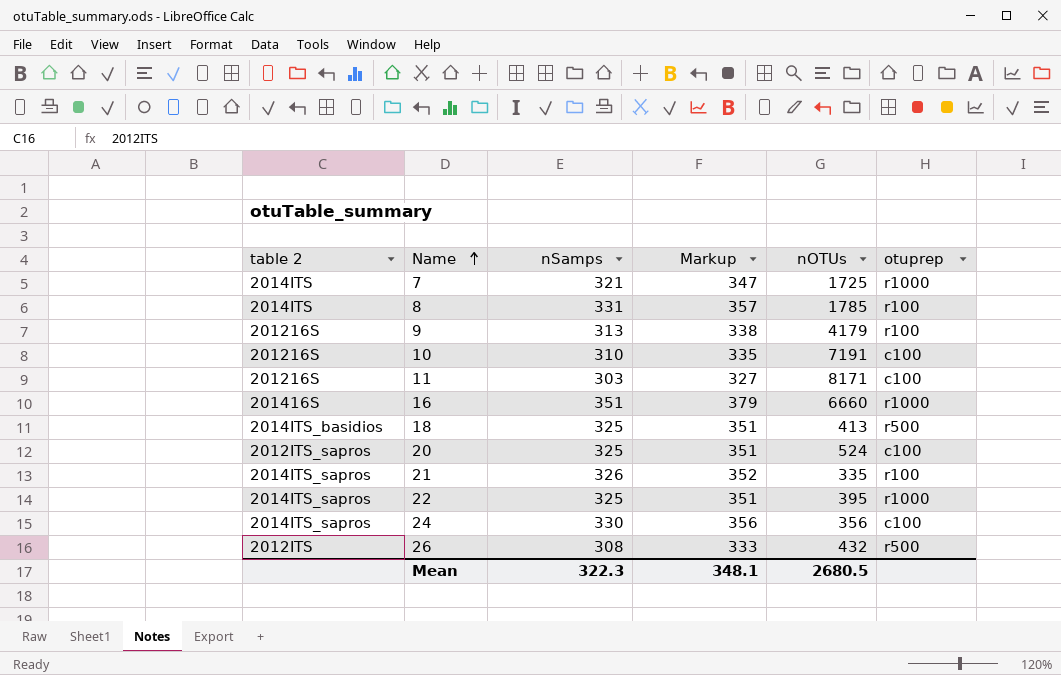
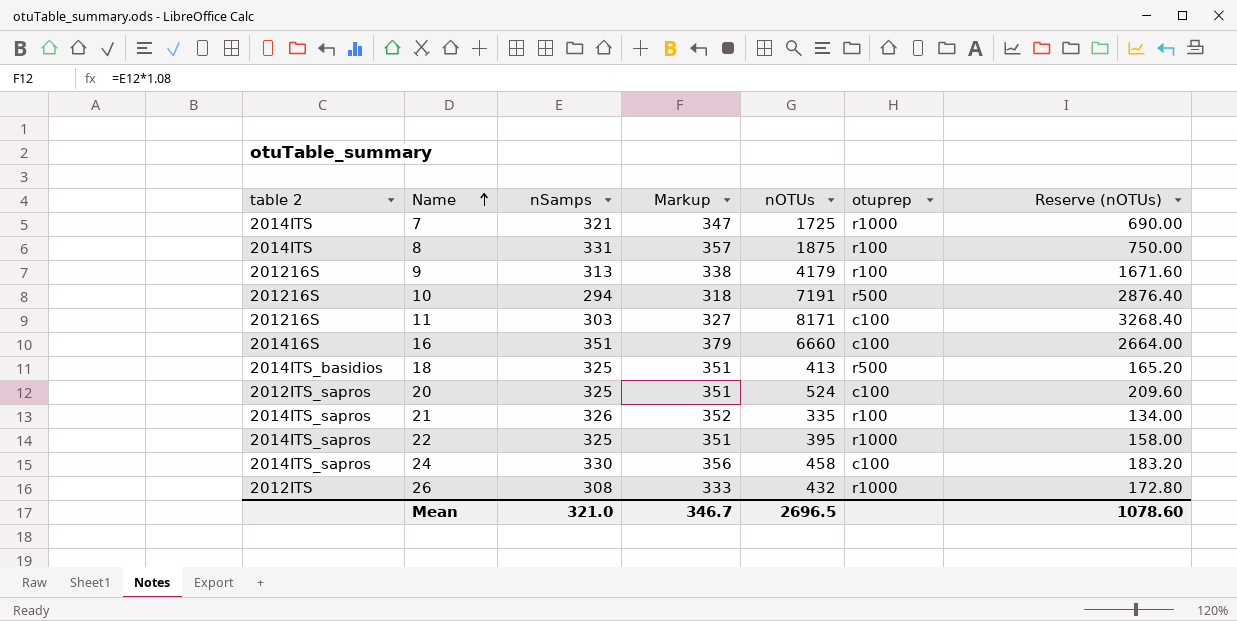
column Reserve (nOTUs) | formula: none -> [nOTUs] * 0.4
8 | nOTUs: 1785 -> 1875
10 | nSamps: 310 -> 294
10 | Markup: 335 -> 318
10 | otuprep: c100 -> r500
16 | otuprep: r1000 -> c100
24 | nOTUs: 356 -> 458
26 | otuprep: r500 -> r1000
Mean | nSamps: 322.3 -> 321.0
Mean | Markup: 348.1 -> 346.7
Mean | nOTUs: 2680.5 -> 2696.5

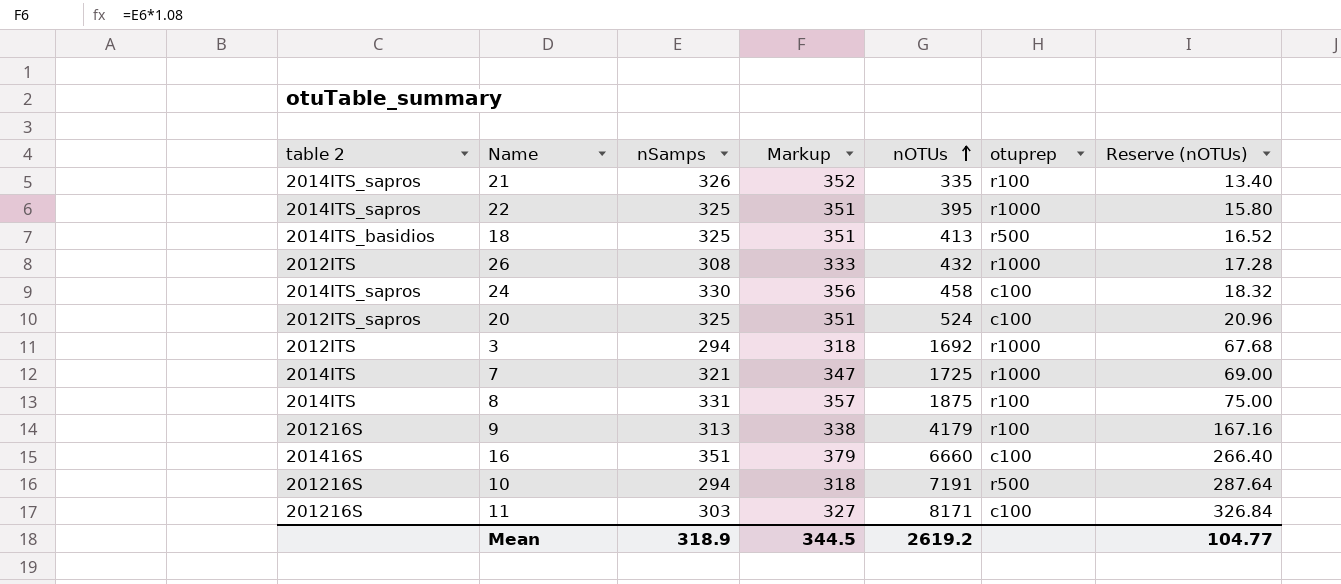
row order: Name ascending -> nOTUs ascending
column Reserve (nOTUs) | formula: [nOTUs] * 0.4 -> [nOTUs] * 0.04
row 3: none -> 2012ITS | 294 | 318 | 1692 | r1000 | 67.68
Mean | nSamps: 321.0 -> 318.9
Mean | Markup: 346.7 -> 344.5
Mean | nOTUs: 2696.5 -> 2619.2
Mean | Reserve (nOTUs): 1078.60 -> 104.77

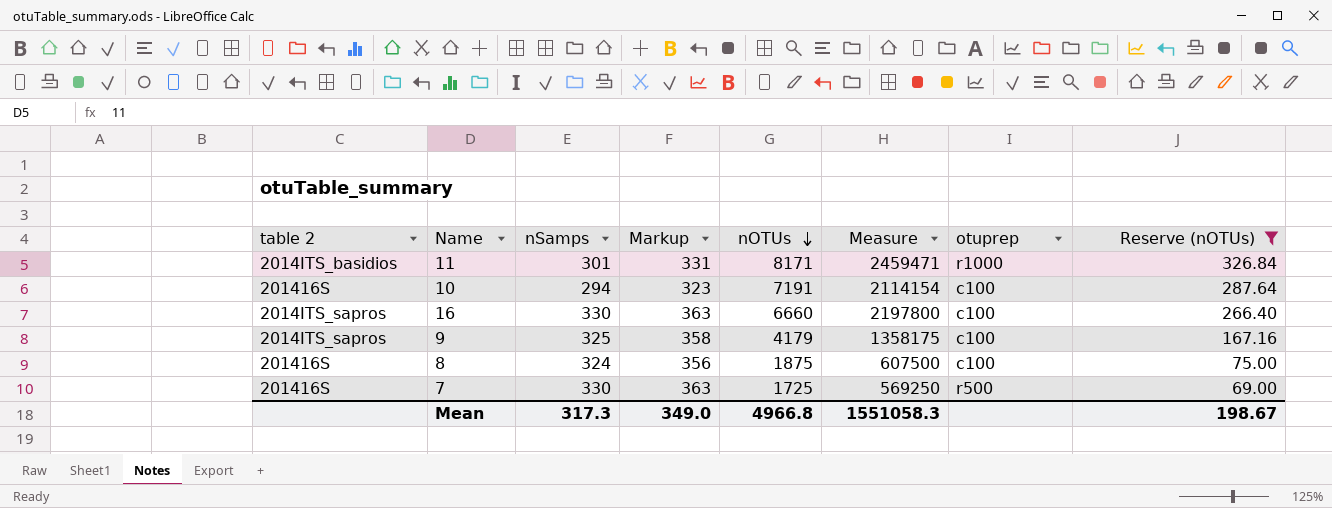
filter: none -> Reserve (nOTUs) >= 69.00
row order: nOTUs ascending -> nOTUs descending
column Markup | formula: [nSamps] * 1.08 -> [nSamps] * 1.1
column Measure | formula: none -> [nSamps] * [nOTUs]
11 | table 2: 201216S -> 2014ITS_basidios
11 | nSamps: 303 -> 301
11 | otuprep: c100 -> r1000
10 | table 2: 201216S -> 201416S
10 | otuprep: r500 -> c100
16 | table 2: 201416S -> 2014ITS_sapros
16 | nSamps: 351 -> 330
9 | table 2: 201216S -> 2014ITS_sapros
9 | nSamps: 313 -> 325
9 | otuprep: r100 -> c100
8 | table 2: 2014ITS -> 201416S
8 | nSamps: 331 -> 324
8 | otuprep: r100 -> c100
7 | table 2: 2014ITS -> 201416S
7 | nSamps: 321 -> 330
7 | otuprep: r1000 -> r500
Mean | nSamps: 318.9 -> 317.3
Mean | Markup: 344.5 -> 349.0
Mean | nOTUs: 2619.2 -> 4966.8
Mean | Reserve (nOTUs): 104.77 -> 198.67

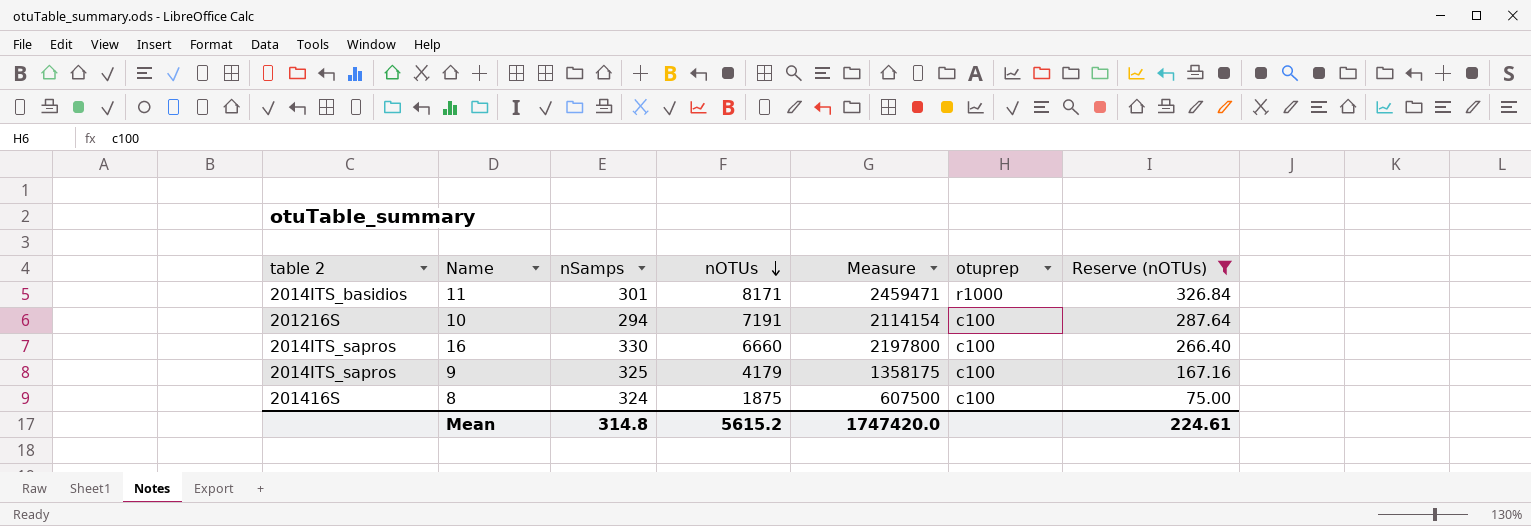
column Markup | formula: [nSamps] * 1.1 -> none
row 7: 201416S | 330 | 363 | 1725 | 569250 | r500 | 69.00 -> none
10 | table 2: 201416S -> 201216S
Mean | nSamps: 317.3 -> 314.8
Mean | nOTUs: 4966.8 -> 5615.2
Mean | Measure: 1551058.3 -> 1747420.0
Mean | Reserve (nOTUs): 198.67 -> 224.61

